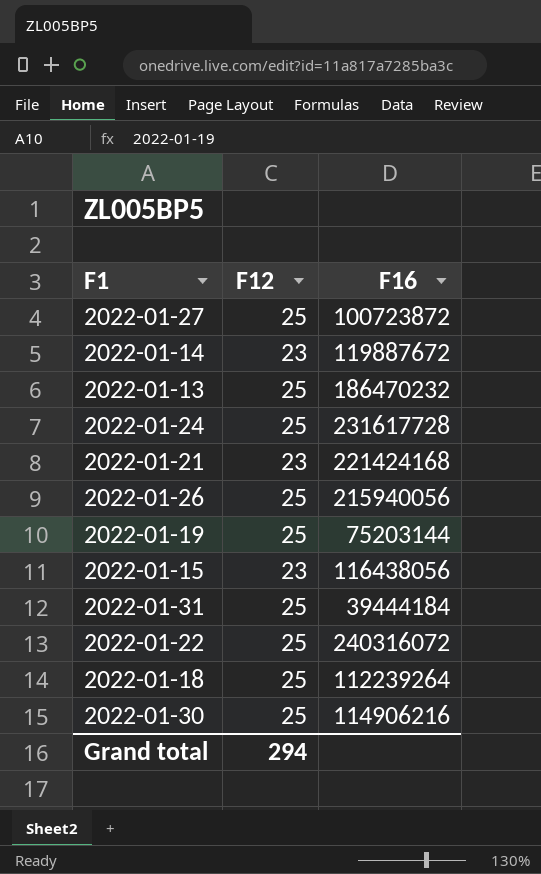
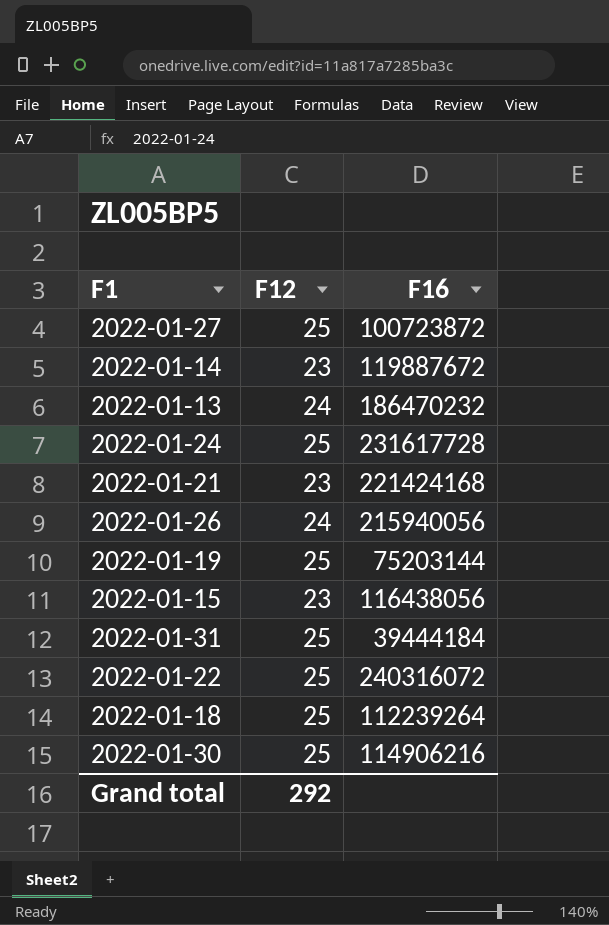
2022-01-13 | F12: 25 -> 24
2022-01-26 | F12: 25 -> 24
Grand total | F12: 294 -> 292

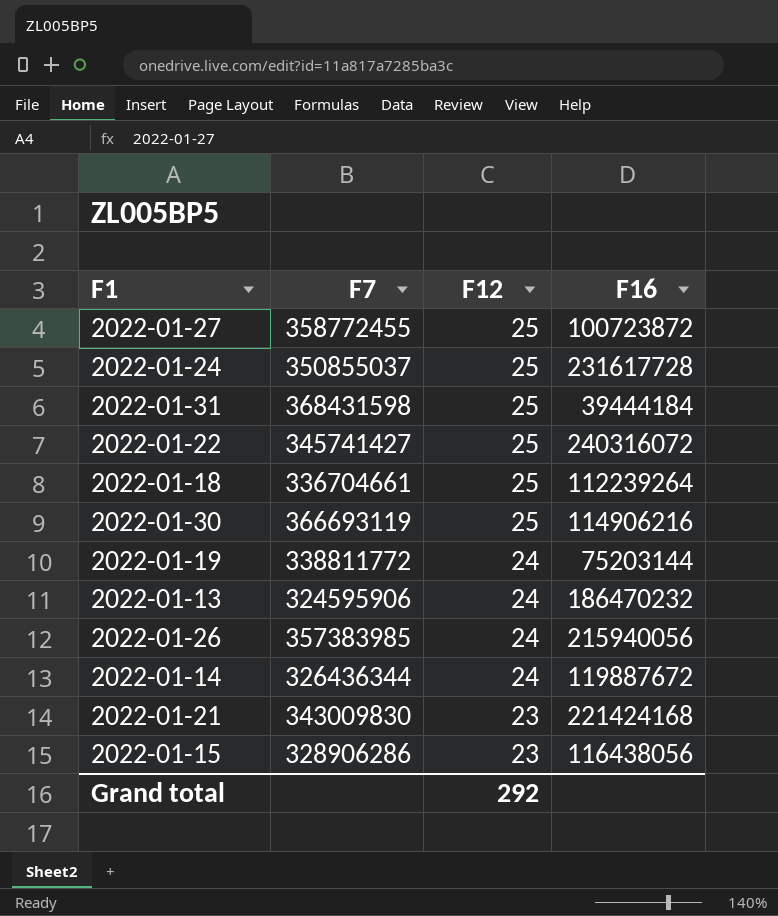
row order: none -> F12 descending
column F7 | position: none -> 2
2022-01-19 | F12: 25 -> 24
2022-01-14 | F12: 23 -> 24

